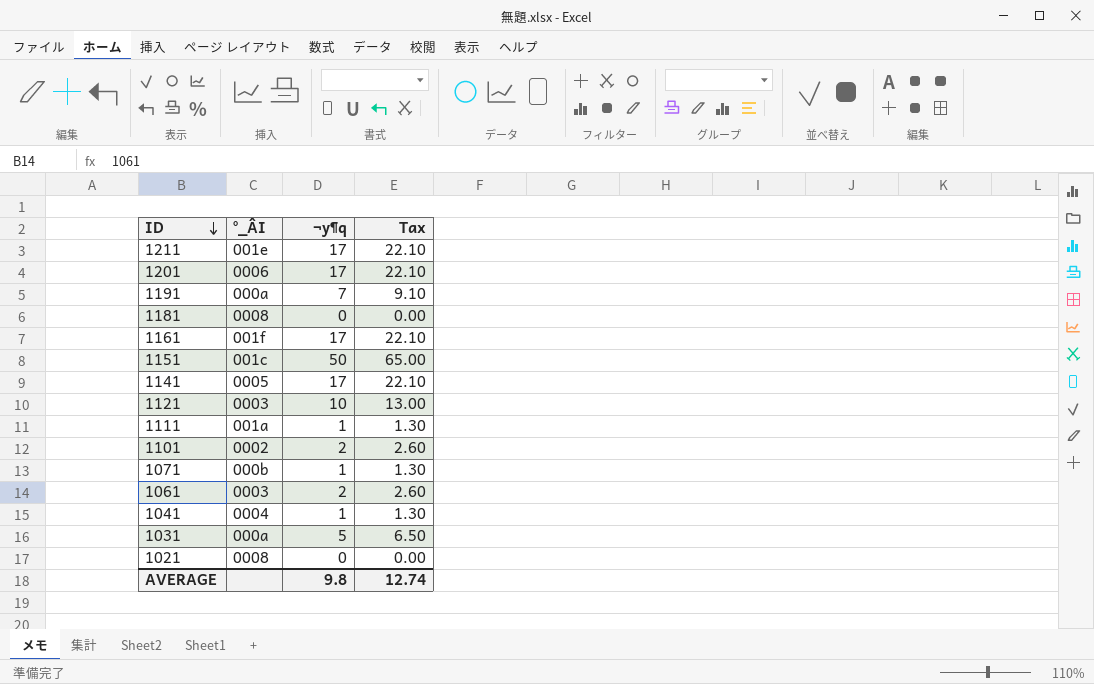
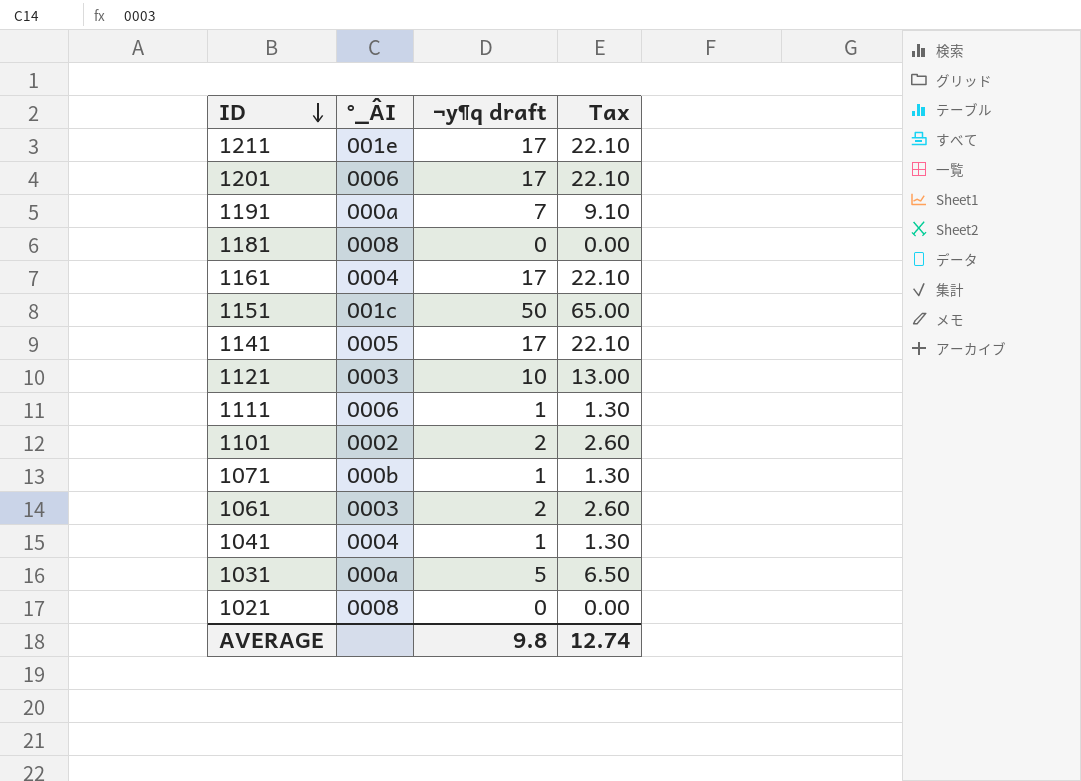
column name: ¬y¶q -> ¬y¶q draft
1161 | °_ÂI: 001f -> 0004
1111 | °_ÂI: 001a -> 0006

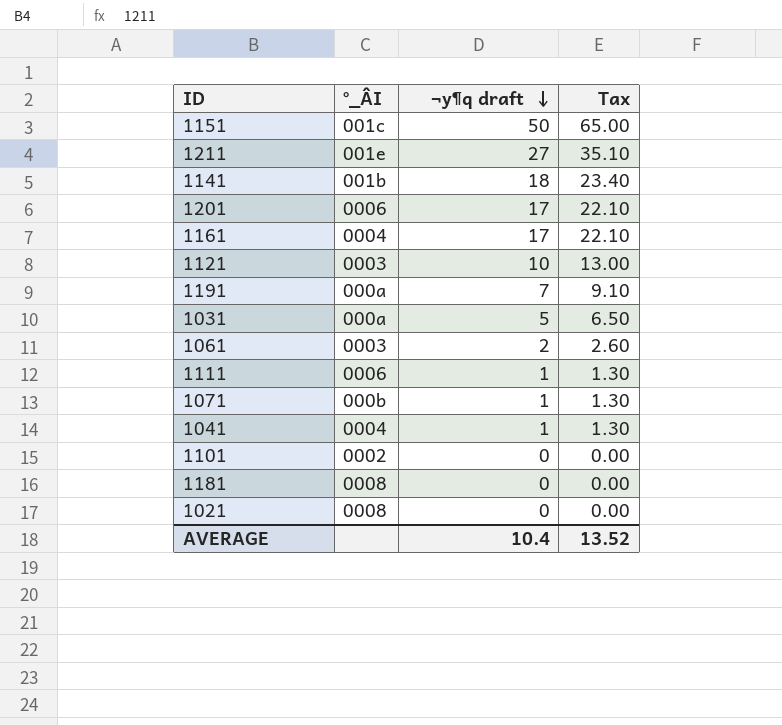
row order: ID descending -> ¬y¶q draft descending
1211 | ¬y¶q draft: 17 -> 27
1211 | Tax: 22.10 -> 35.10
1141 | °_ÂI: 0005 -> 001b
1141 | ¬y¶q draft: 17 -> 18
1141 | Tax: 22.10 -> 23.40
1101 | ¬y¶q draft: 2 -> 0
1101 | Tax: 2.60 -> 0.00
AVERAGE | ¬y¶q draft: 9.8 -> 10.4
AVERAGE | Tax: 12.74 -> 13.52

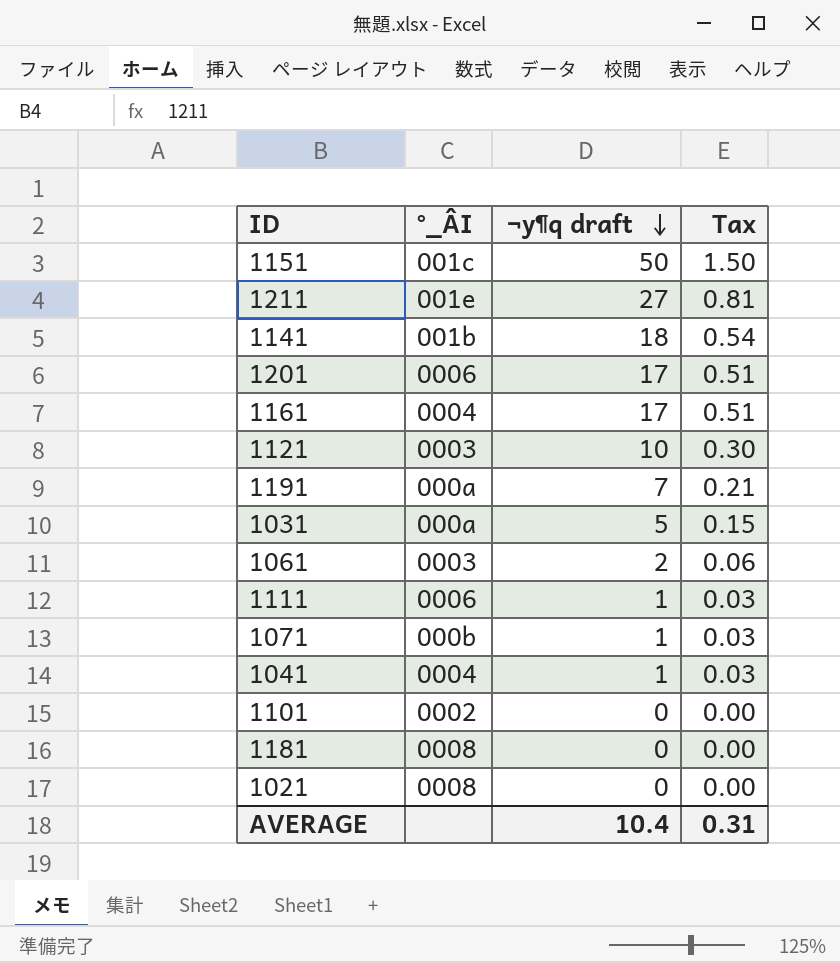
column Tax | formula: [¬y¶q draft] * 1.3 -> [¬y¶q draft] * 0.03
AVERAGE | Tax: 13.52 -> 0.31

